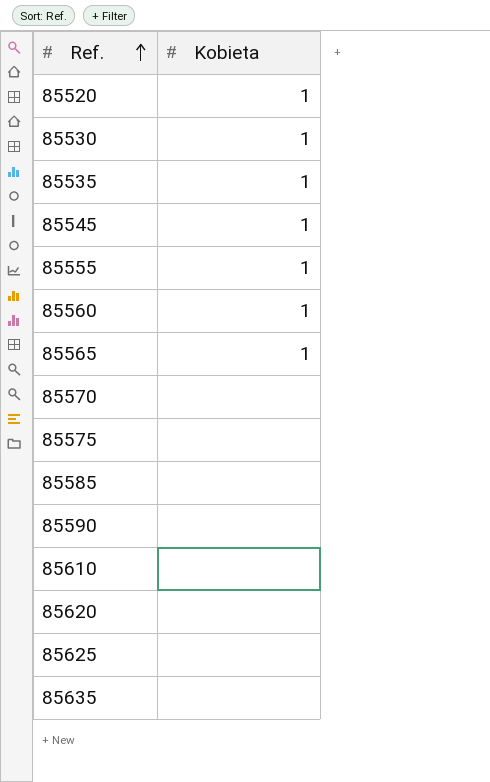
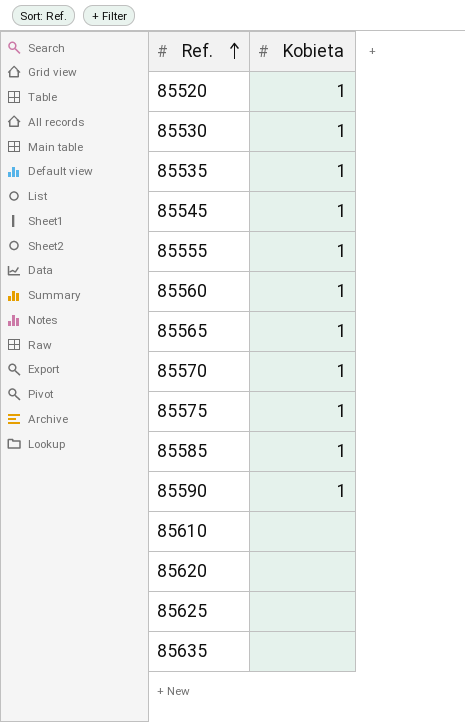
85570 | Kobieta: none -> 1
85575 | Kobieta: none -> 1
85585 | Kobieta: none -> 1
85590 | Kobieta: none -> 1

